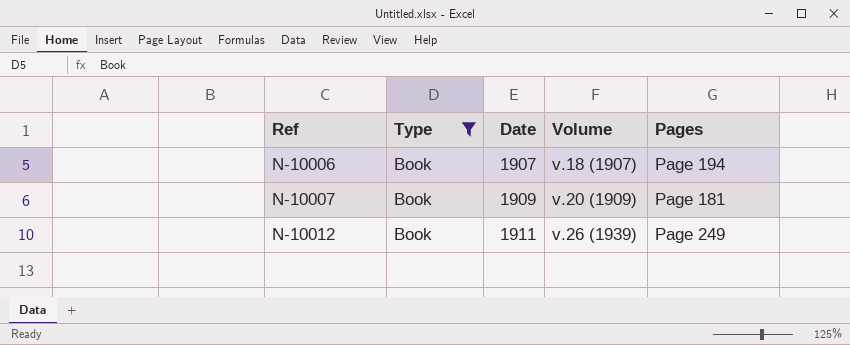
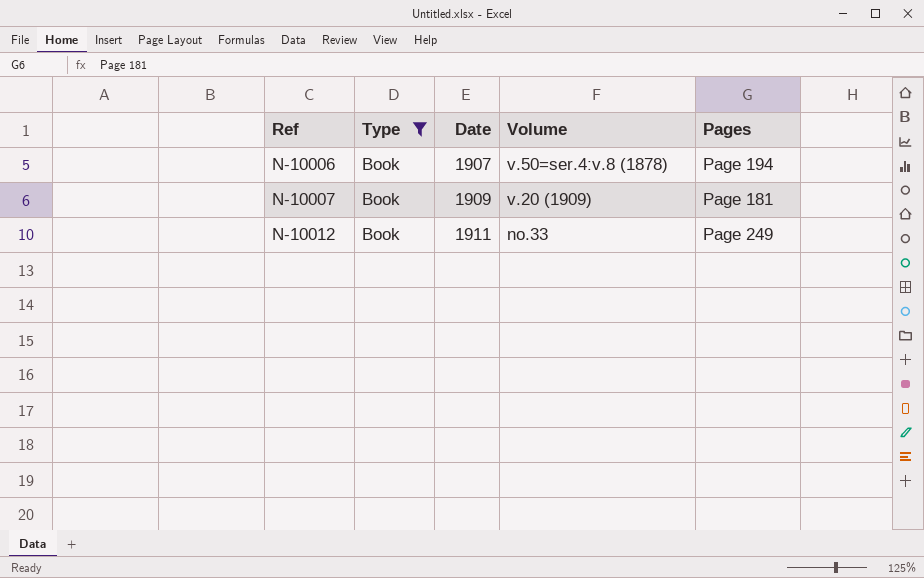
N-10006 | Volume: v.18 (1907) -> v.50=ser.4:v.8 (1878)
N-10012 | Volume: v.26 (1939) -> no.33

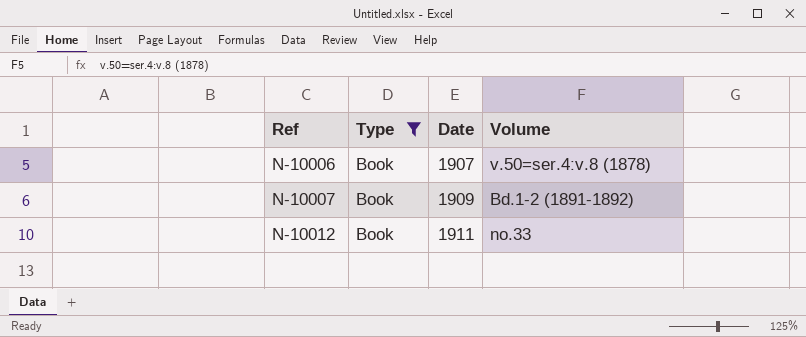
column Pages | position: 5 -> none
N-10007 | Volume: v.20 (1909) -> Bd.1-2 (1891-1892)

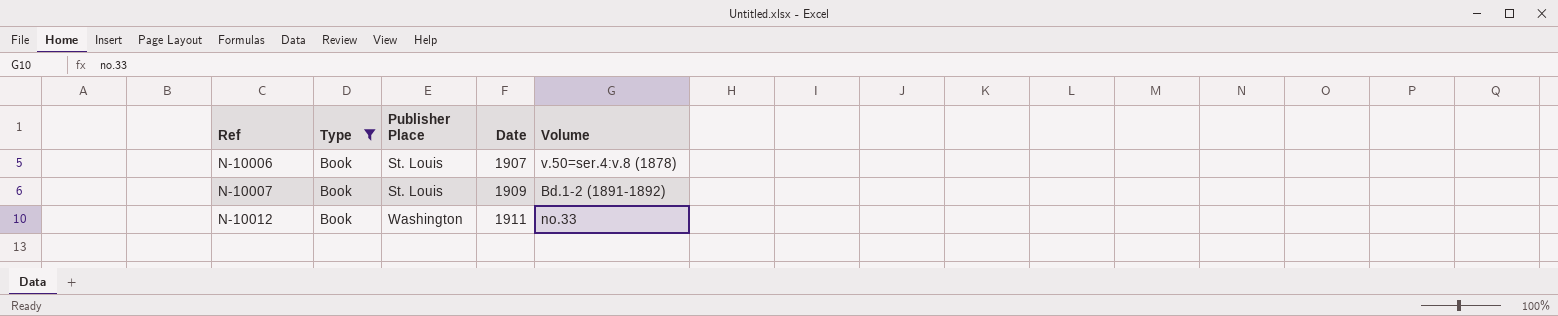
column Publisher Place | position: none -> 3

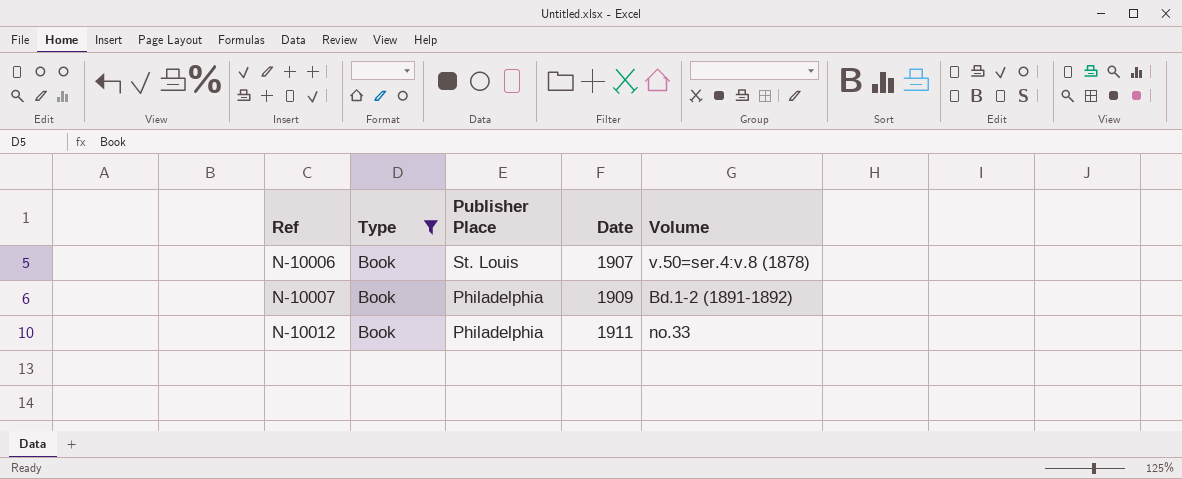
N-10007 | Publisher Place: St. Louis -> Philadelphia
N-10012 | Publisher Place: Washington -> Philadelphia

